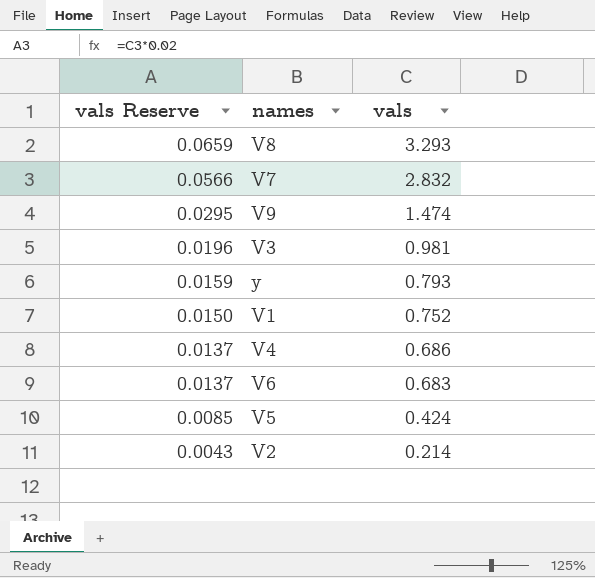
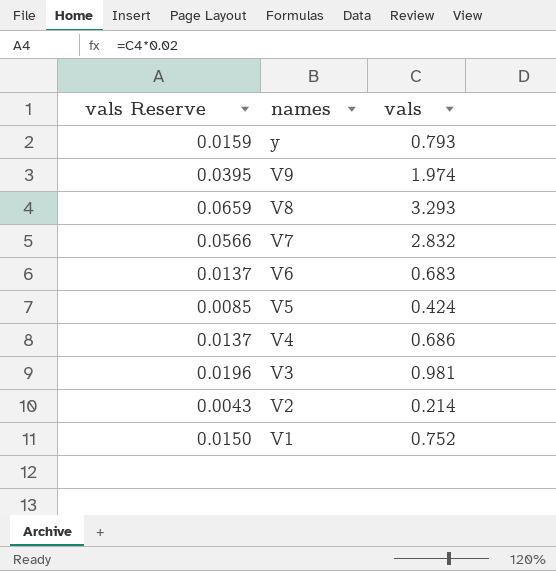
row order: vals Reserve descending -> names descending
V9 | vals Reserve: 0.0295 -> 0.0395
V9 | vals: 1.474 -> 1.974

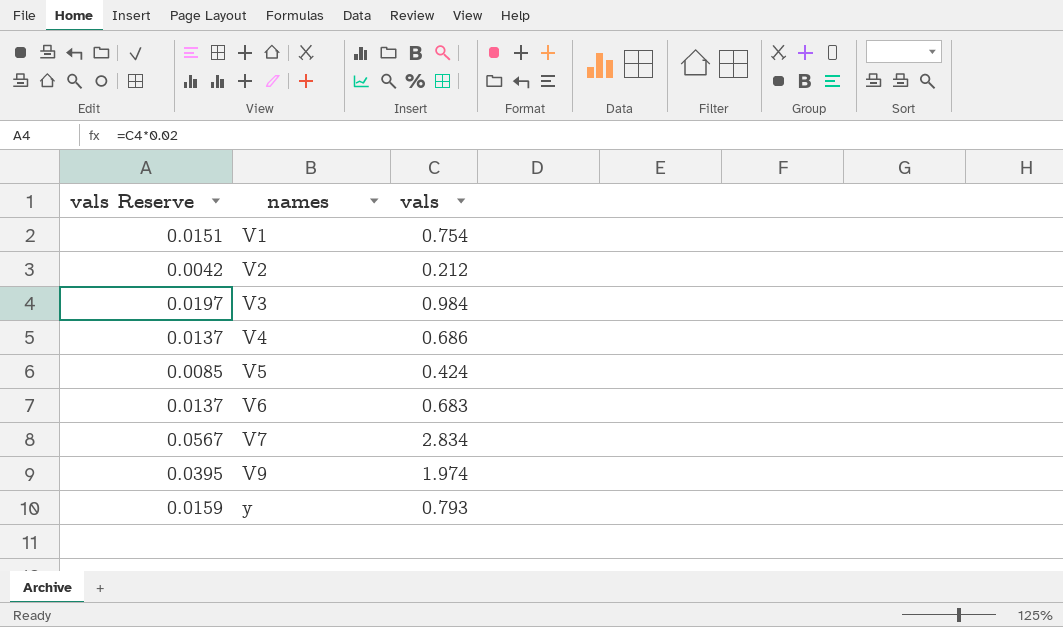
row order: names descending -> names ascending
row V8: 0.0659 | 3.293 -> none
V1 | vals Reserve: 0.0150 -> 0.0151
V1 | vals: 0.752 -> 0.754
V2 | vals Reserve: 0.0043 -> 0.0042
V2 | vals: 0.214 -> 0.212
V3 | vals Reserve: 0.0196 -> 0.0197
V3 | vals: 0.981 -> 0.984
V7 | vals Reserve: 0.0566 -> 0.0567
V7 | vals: 2.832 -> 2.834

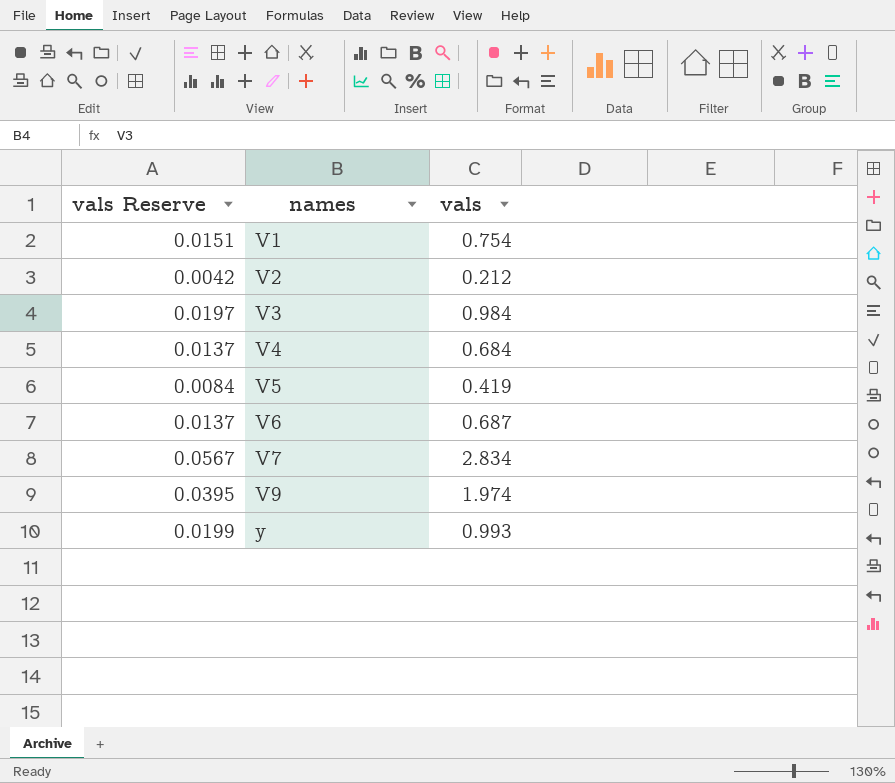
V4 | vals: 0.686 -> 0.684
V5 | vals Reserve: 0.0085 -> 0.0084
V5 | vals: 0.424 -> 0.419
V6 | vals: 0.683 -> 0.687
y | vals Reserve: 0.0159 -> 0.0199
y | vals: 0.793 -> 0.993

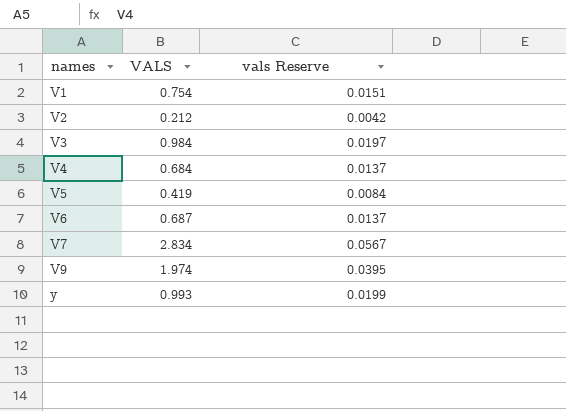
column name: vals -> VALS
column vals Reserve | position: 1 -> 3

